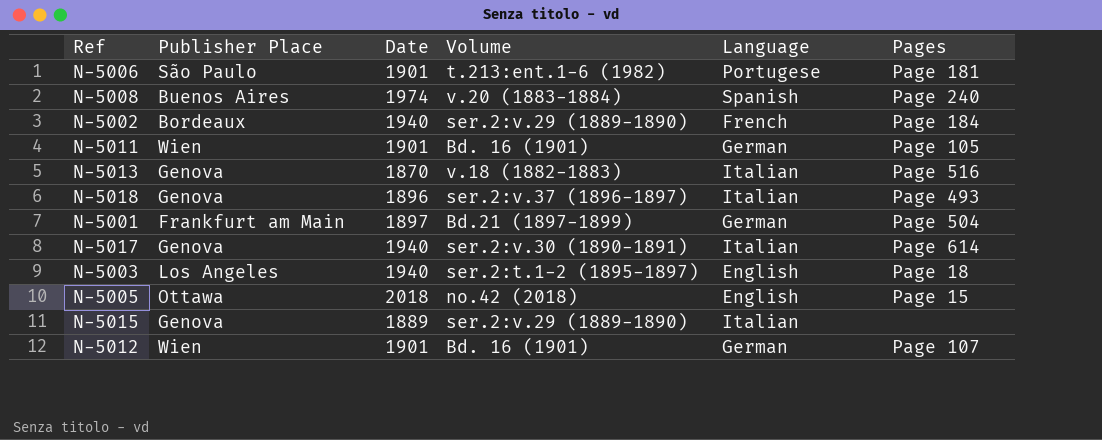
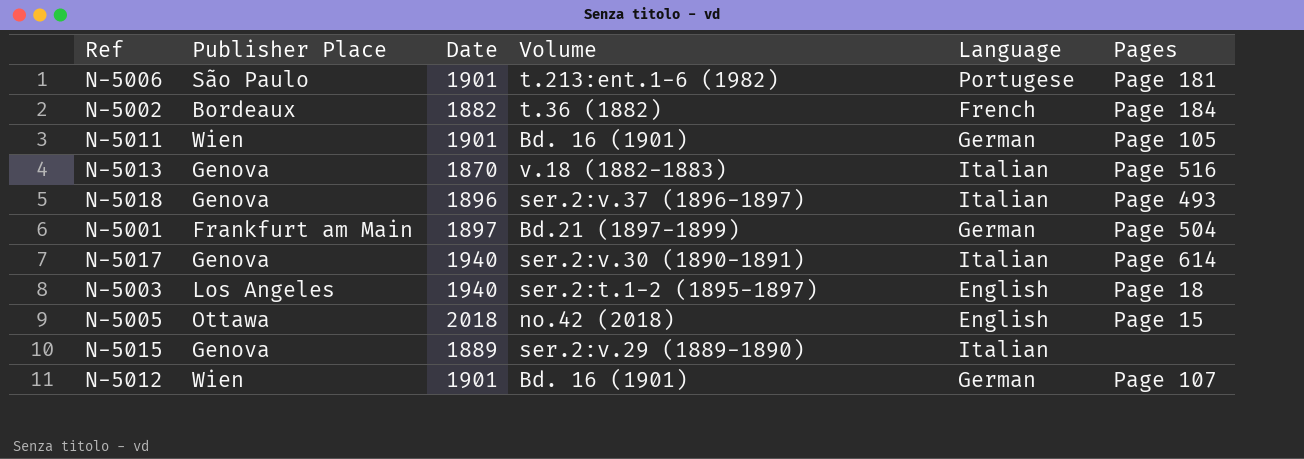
row N-5008: Buenos Aires | 1974 | v.20 (1883-1884) | Spanish | Page 240 -> none
N-5002 | Date: 1940 -> 1882
N-5002 | Volume: ser.2:v.29 (1889-1890) -> t.36 (1882)

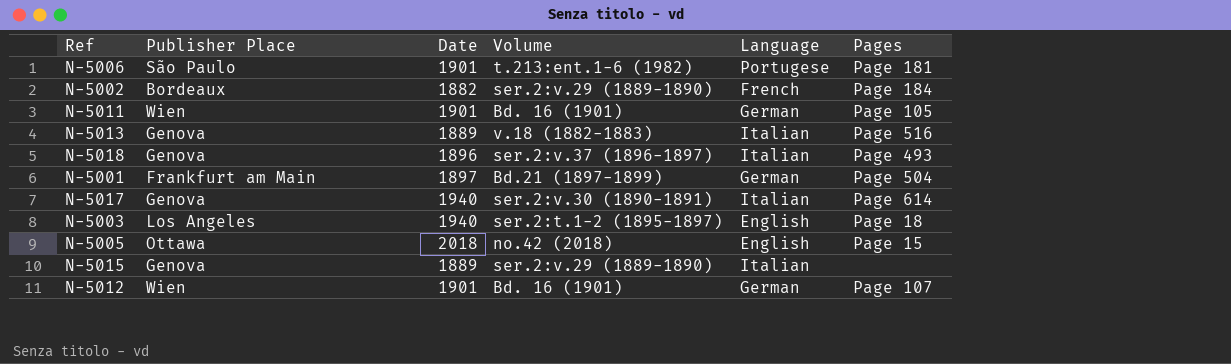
N-5002 | Volume: t.36 (1882) -> ser.2:v.29 (1889-1890)
N-5013 | Date: 1870 -> 1889

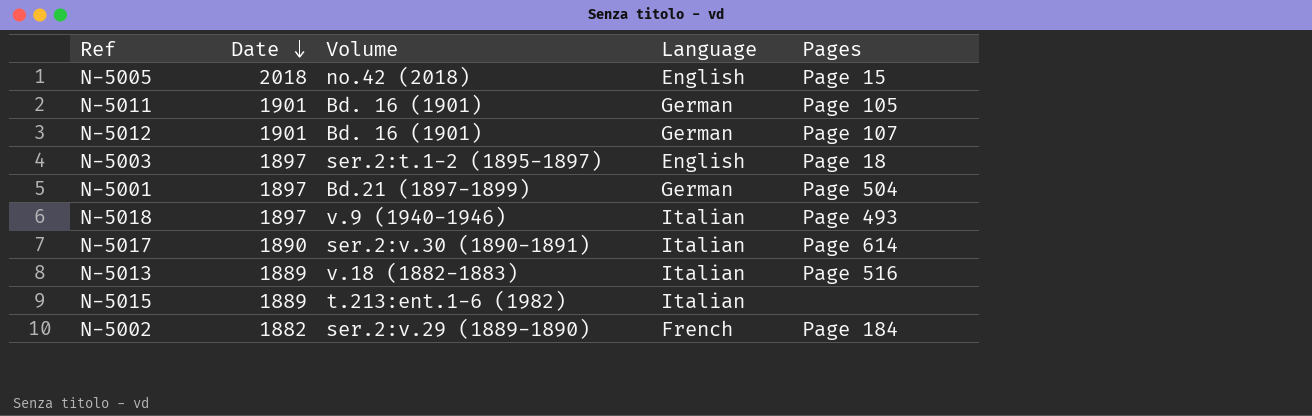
row order: none -> Date descending
column Publisher Place | position: 2 -> none
row N-5006: São Paulo | 1901 | t.213:ent.1-6 (1982) | Portugese | Page 181 -> none
N-5003 | Date: 1940 -> 1897
N-5018 | Date: 1896 -> 1897
N-5018 | Volume: ser.2:v.37 (1896-1897) -> v.9 (1940-1946)
N-5017 | Date: 1940 -> 1890
N-5015 | Volume: ser.2:v.29 (1889-1890) -> t.213:ent.1-6 (1982)

